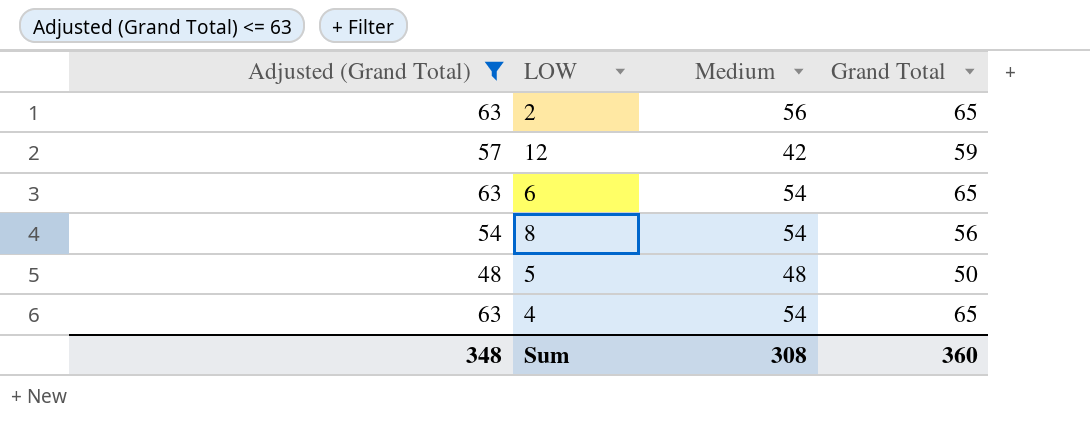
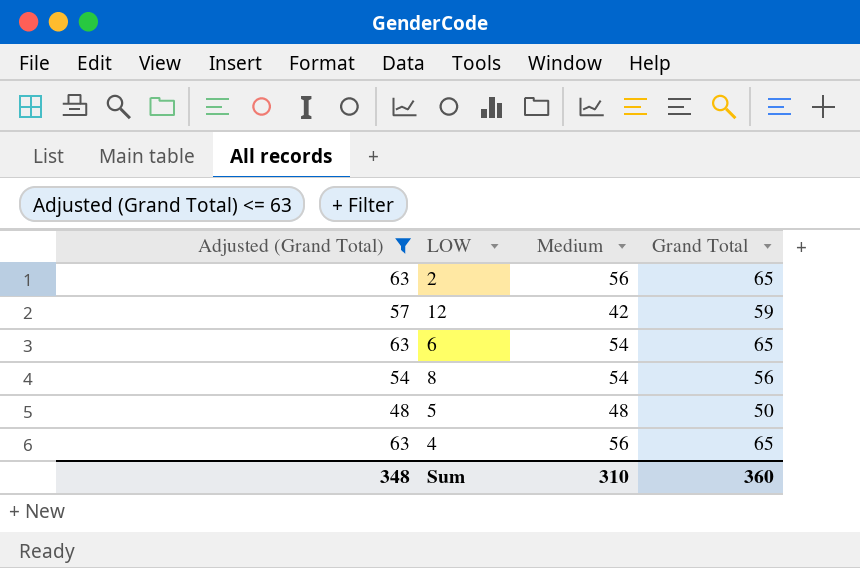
4 | Medium: 54 -> 56
Sum | Medium: 308 -> 310

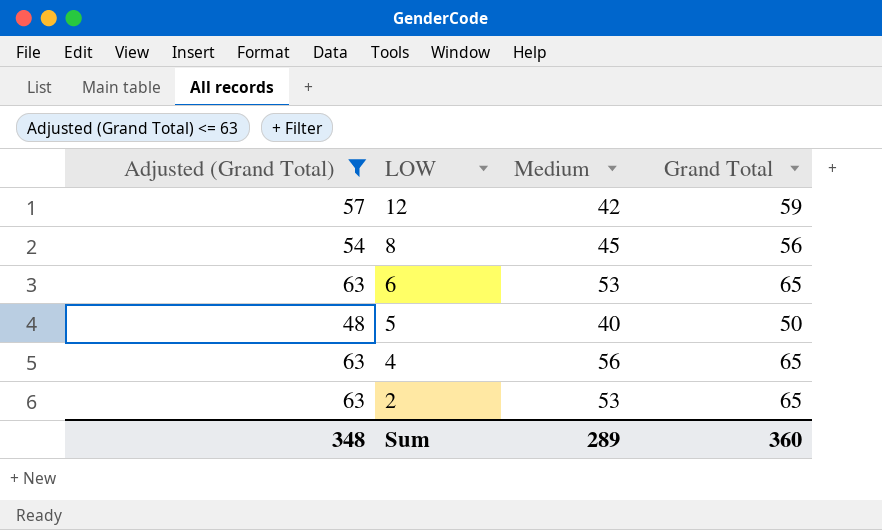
row order: none -> LOW descending
8 | Medium: 54 -> 45
6 | Medium: 54 -> 53
5 | Medium: 48 -> 40
2 | Medium: 56 -> 53
Sum | Medium: 310 -> 289

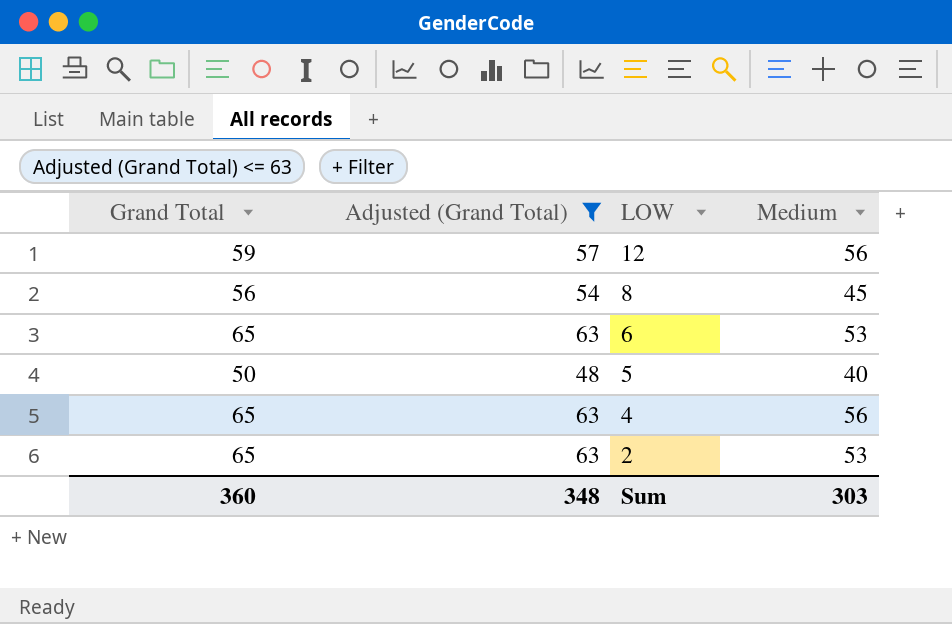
column Grand Total | position: 4 -> 1
12 | Medium: 42 -> 56
Sum | Medium: 289 -> 303

